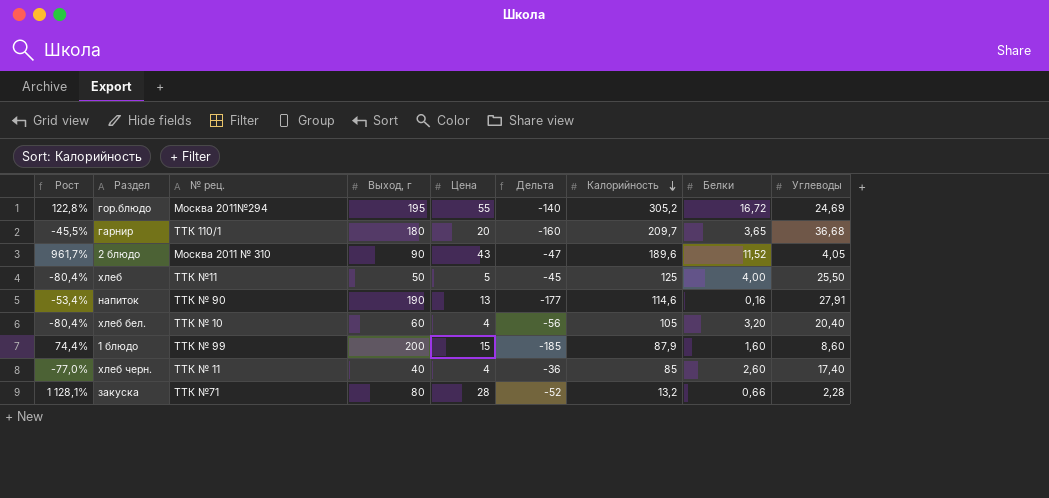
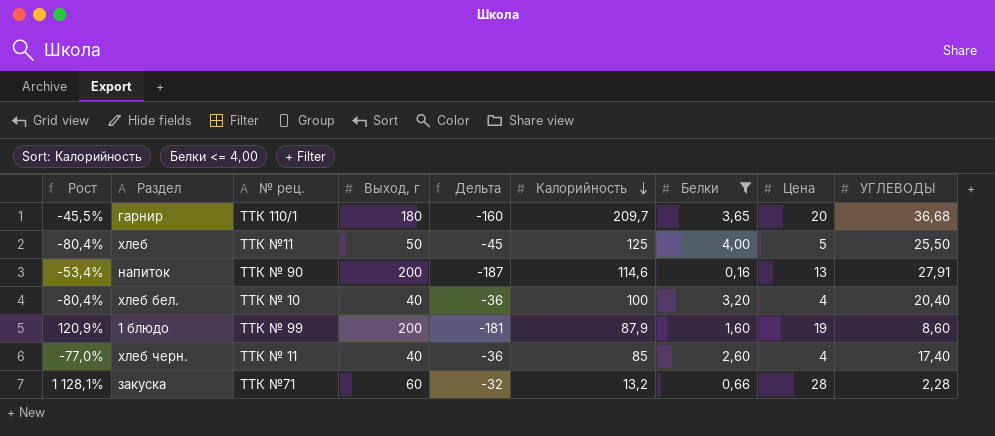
filter: none -> Белки <= 4,00
column Цена | position: 5 -> 8
column name: Углеводы -> УГЛЕВОДЫ
напиток | Выход, г: 190 -> 200
напиток | Дельта: -177 -> -187
хлеб бел. | Выход, г: 60 -> 40
хлеб бел. | Дельта: -56 -> -36
хлеб бел. | Калорийность: 105 -> 100
1 блюдо | Рост: 74,4% -> 120,9%
1 блюдо | Дельта: -185 -> -181
1 блюдо | Цена: 15 -> 19
закуска | Выход, г: 80 -> 60
закуска | Дельта: -52 -> -32

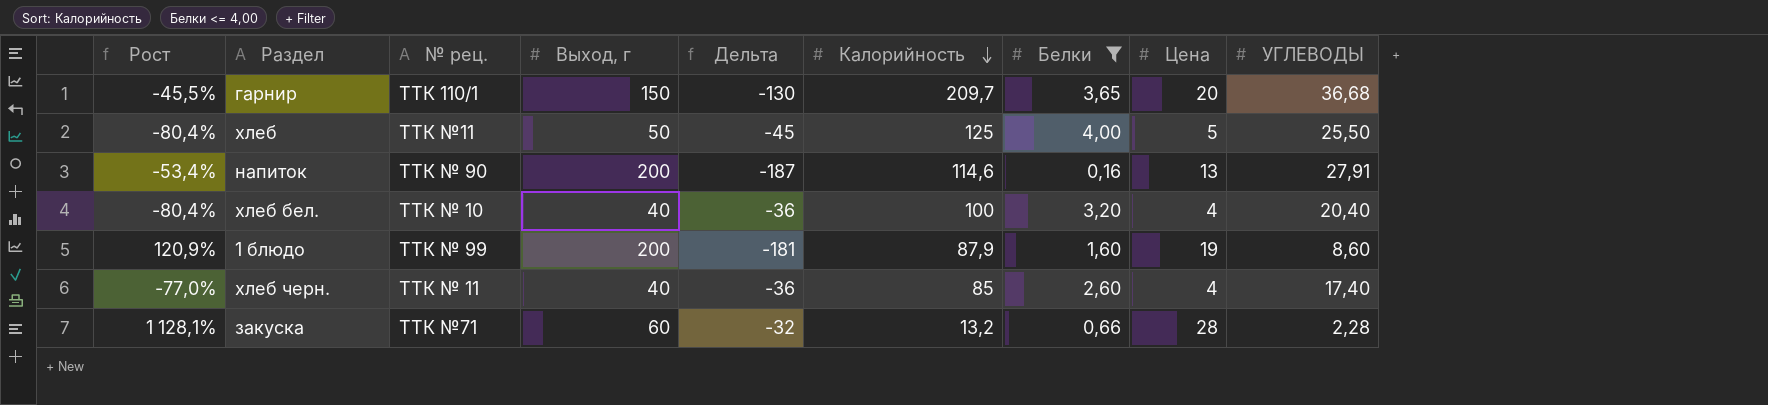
гарнир | Выход, г: 180 -> 150
гарнир | Дельта: -160 -> -130

